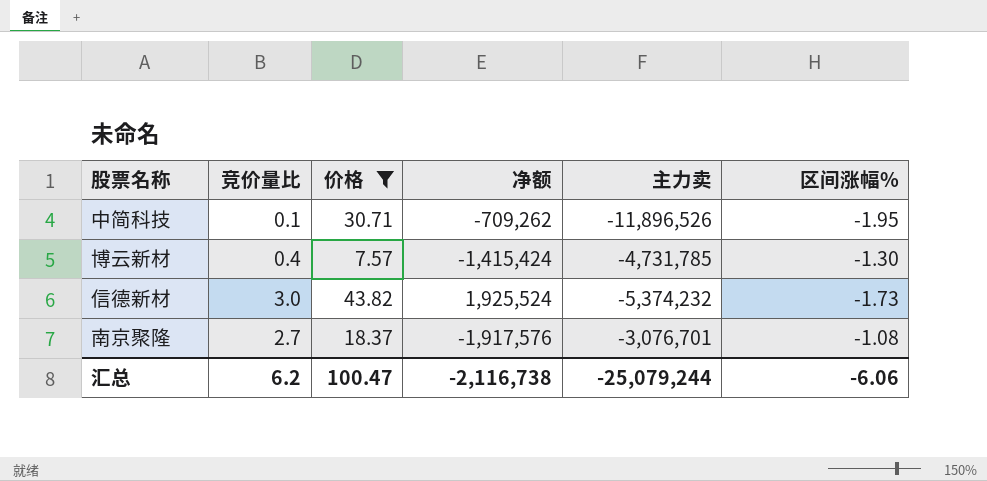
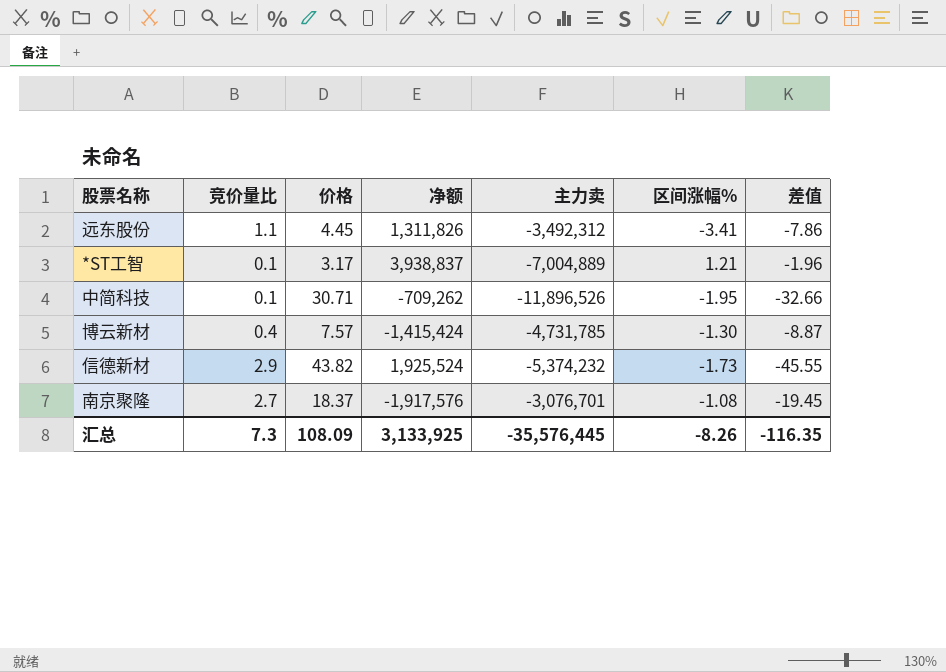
filter: 价格 >= 7.57 -> none
column 差值 | formula: none -> [区间涨幅%] - [价格]
信德新材 | 竞价量比: 3.0 -> 2.9
汇总 | 竞价量比: 6.2 -> 7.3
汇总 | 价格: 100.47 -> 108.09
汇总 | 净额: -2,116,738 -> 3,133,925
汇总 | 主力卖: -25,079,244 -> -35,576,445
汇总 | 区间涨幅%: -6.06 -> -8.26

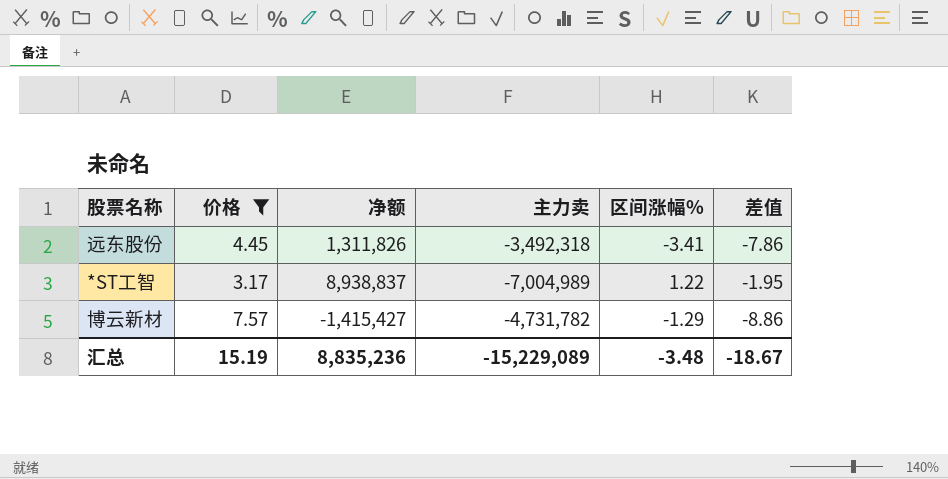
filter: none -> 价格 <= 7.57
column 竞价量比 | position: 2 -> none
远东股份 | 主力卖: -3,492,312 -> -3,492,318
*ST工智 | 净额: 3,938,837 -> 8,938,837
*ST工智 | 主力卖: -7,004,889 -> -7,004,989
*ST工智 | 区间涨幅%: 1.21 -> 1.22
*ST工智 | 差值: -1.96 -> -1.95
博云新材 | 净额: -1,415,424 -> -1,415,427
博云新材 | 主力卖: -4,731,785 -> -4,731,782
博云新材 | 区间涨幅%: -1.30 -> -1.29
博云新材 | 差值: -8.87 -> -8.86
汇总 | 价格: 108.09 -> 15.19
汇总 | 净额: 3,133,925 -> 8,835,236
汇总 | 主力卖: -35,576,445 -> -15,229,089
汇总 | 区间涨幅%: -8.26 -> -3.48
汇总 | 差值: -116.35 -> -18.67

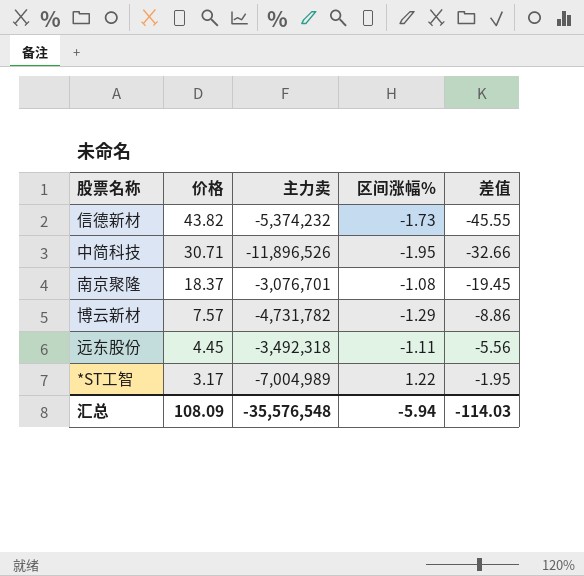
filter: 价格 <= 7.57 -> none
row order: none -> 价格 descending
column 净额 | position: 3 -> none
远东股份 | 区间涨幅%: -3.41 -> -1.11
远东股份 | 差值: -7.86 -> -5.56
汇总 | 价格: 15.19 -> 108.09
汇总 | 主力卖: -15,229,089 -> -35,576,548
汇总 | 区间涨幅%: -3.48 -> -5.94
汇总 | 差值: -18.67 -> -114.03

